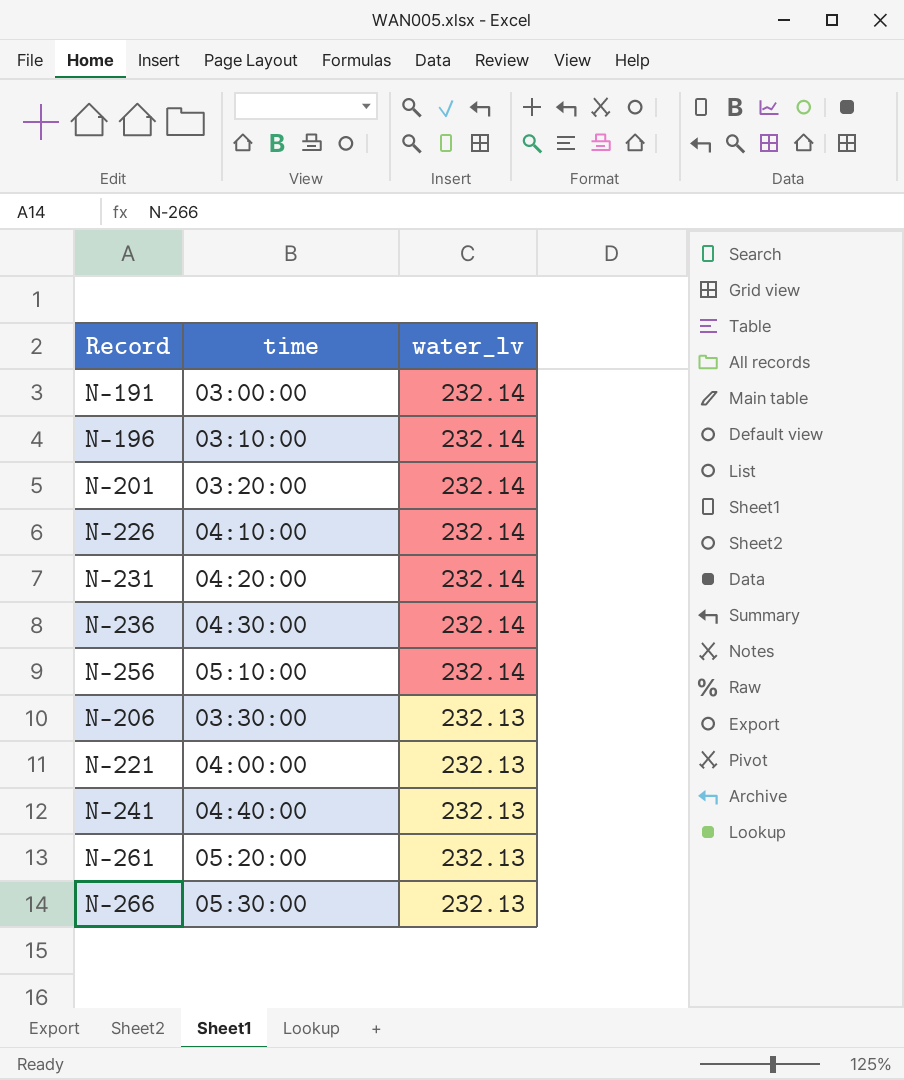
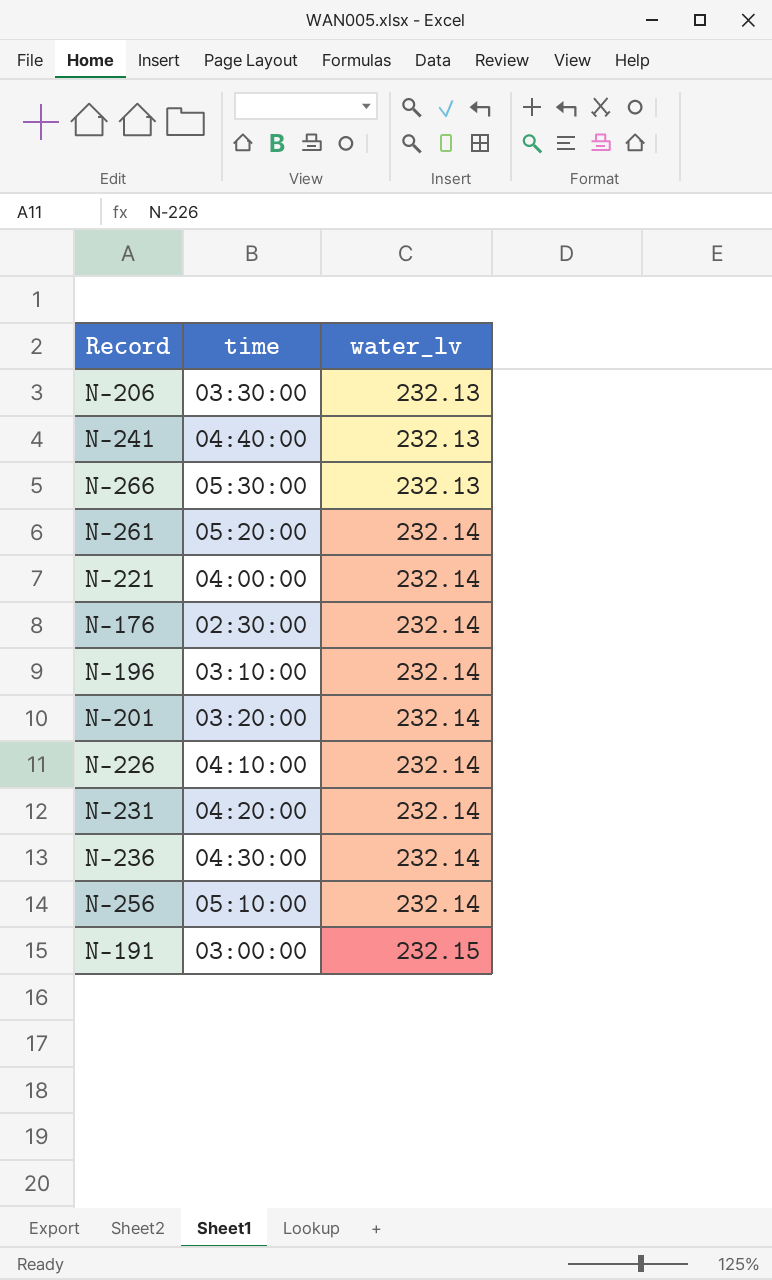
row order: water_lv descending -> water_lv ascending
N-261 | water_lv: 232.13 -> 232.14
N-221 | water_lv: 232.13 -> 232.14
row N-176: none -> 02:30:00 | 232.14
N-191 | water_lv: 232.14 -> 232.15

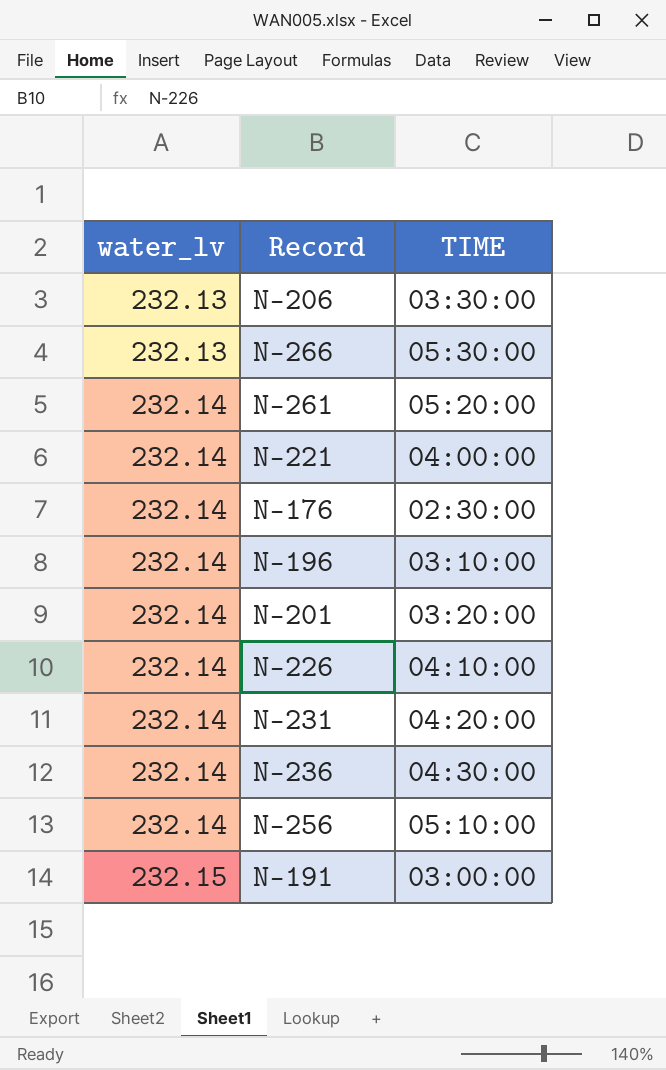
column water_lv | position: 3 -> 1
column name: time -> TIME
row N-241: 04:40:00 | 232.13 -> none

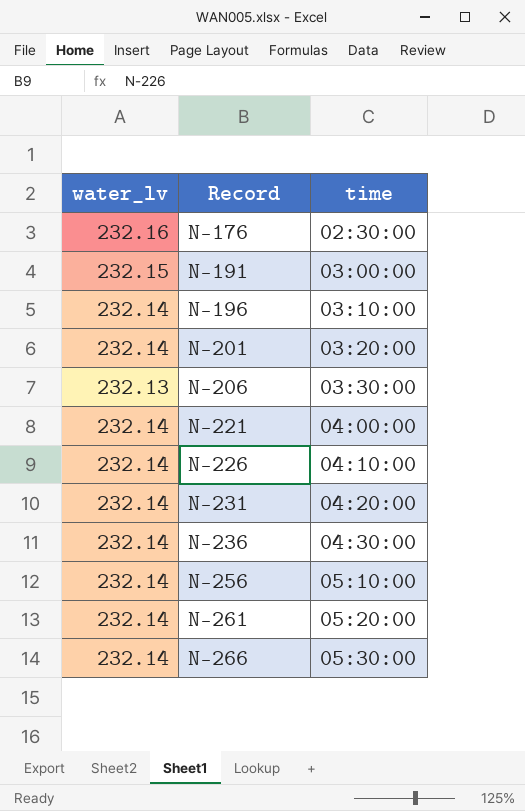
row order: water_lv ascending -> Record ascending
column name: TIME -> time
N-176 | water_lv: 232.14 -> 232.16
N-266 | water_lv: 232.13 -> 232.14

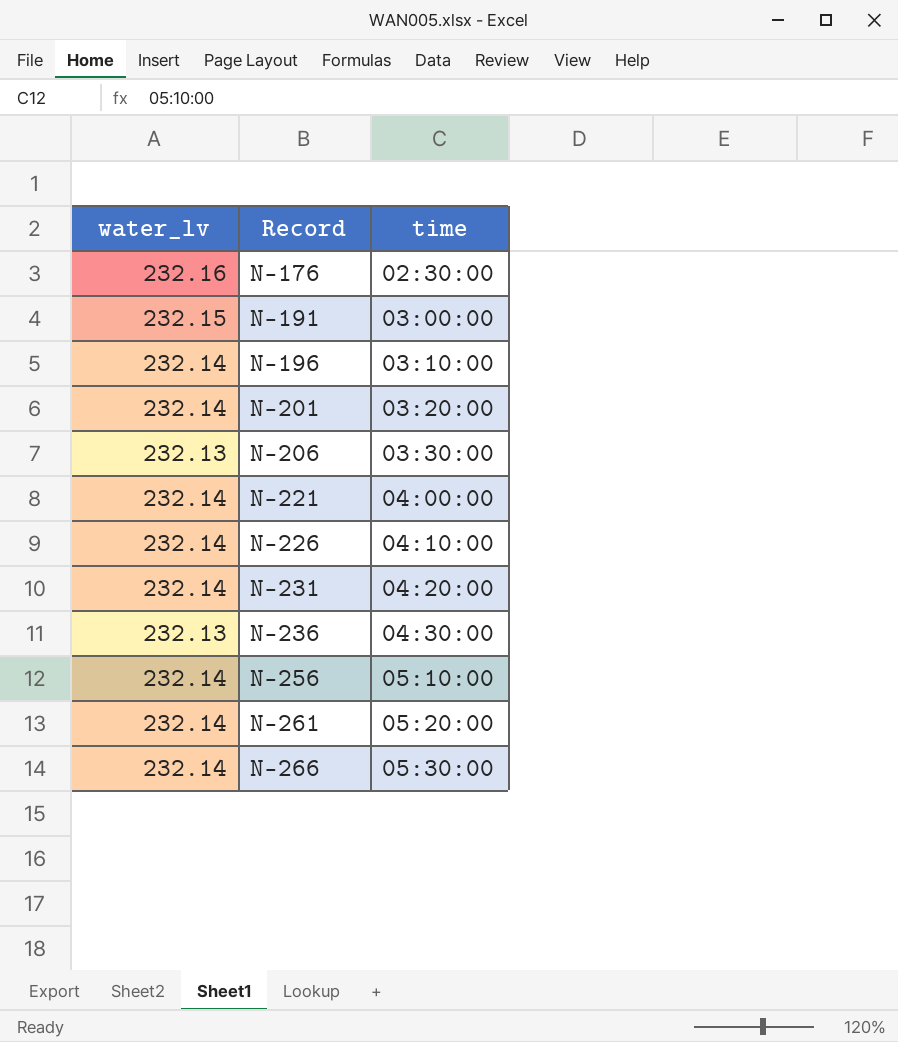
N-236 | water_lv: 232.14 -> 232.13

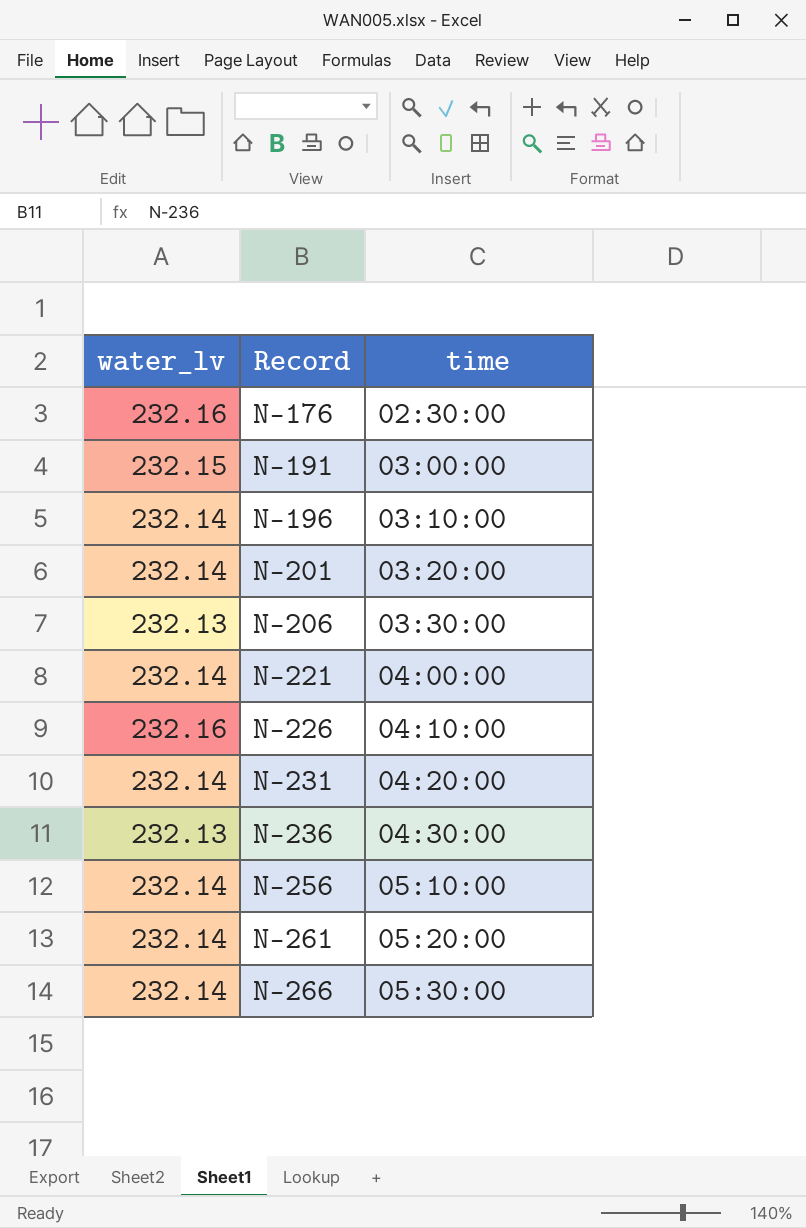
N-226 | water_lv: 232.14 -> 232.16

